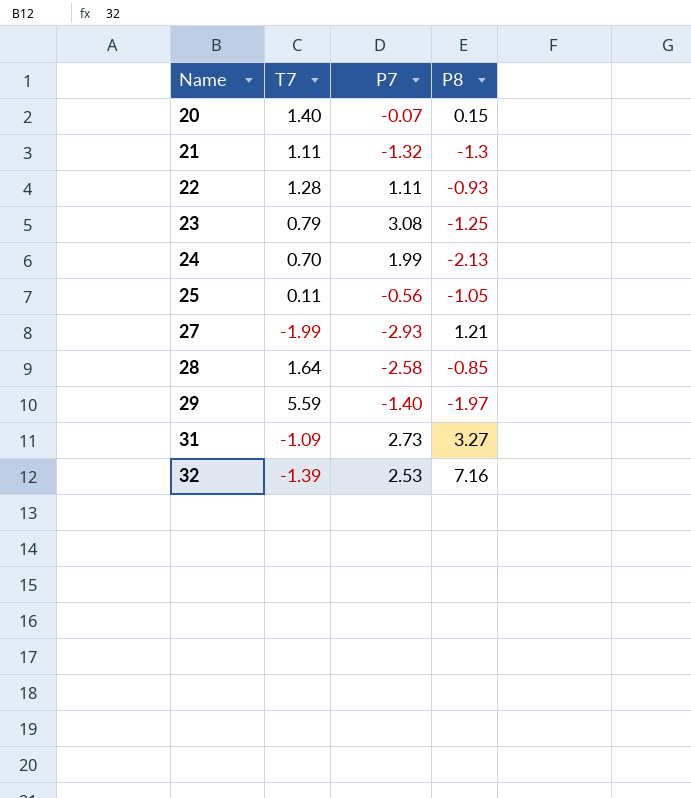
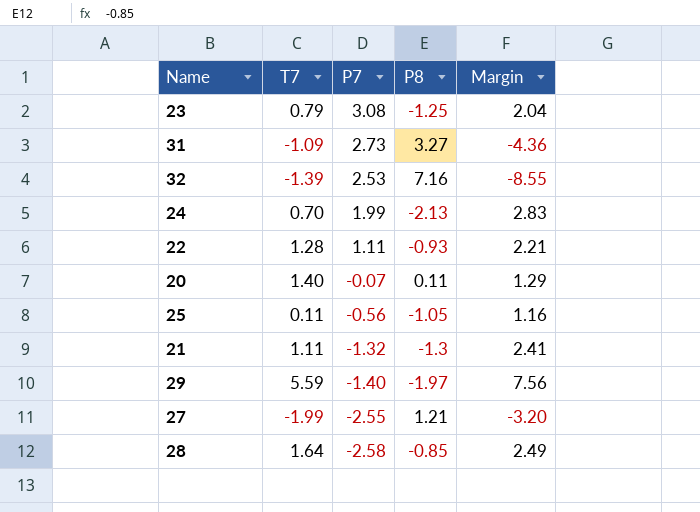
row order: Name ascending -> P7 descending
column Margin | formula: none -> [T7] - [P8]
20 | P8: 0.15 -> 0.11
27 | P7: -2.93 -> -2.55

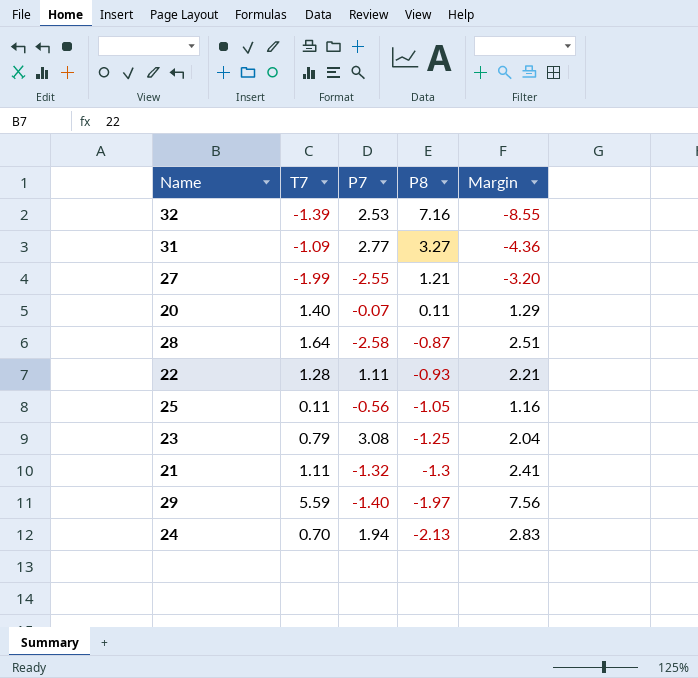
row order: P7 descending -> P8 descending
31 | P7: 2.73 -> 2.77
28 | P8: -0.85 -> -0.87
28 | Margin: 2.49 -> 2.51
24 | P7: 1.99 -> 1.94

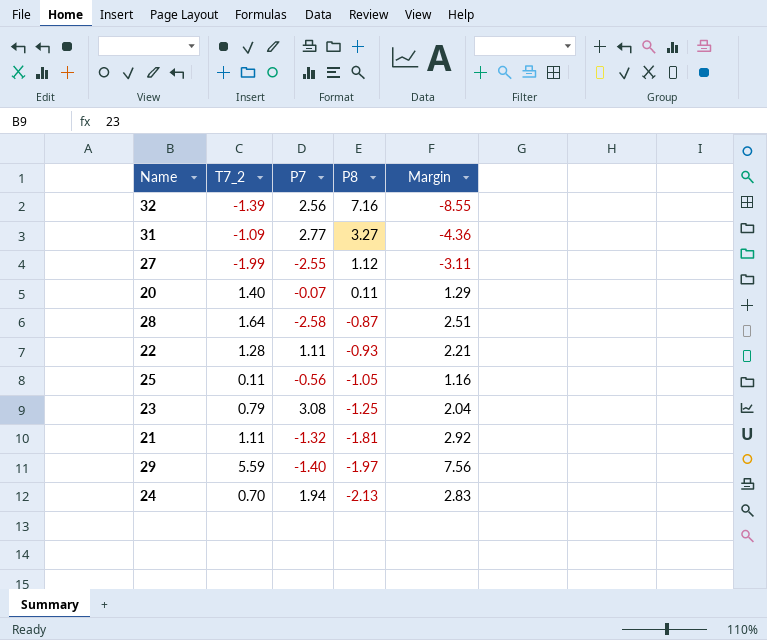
column name: T7 -> T7_2
32 | P7: 2.53 -> 2.56
27 | P8: 1.21 -> 1.12
27 | Margin: -3.20 -> -3.11
21 | P8: -1.3 -> -1.81
21 | Margin: 2.41 -> 2.92

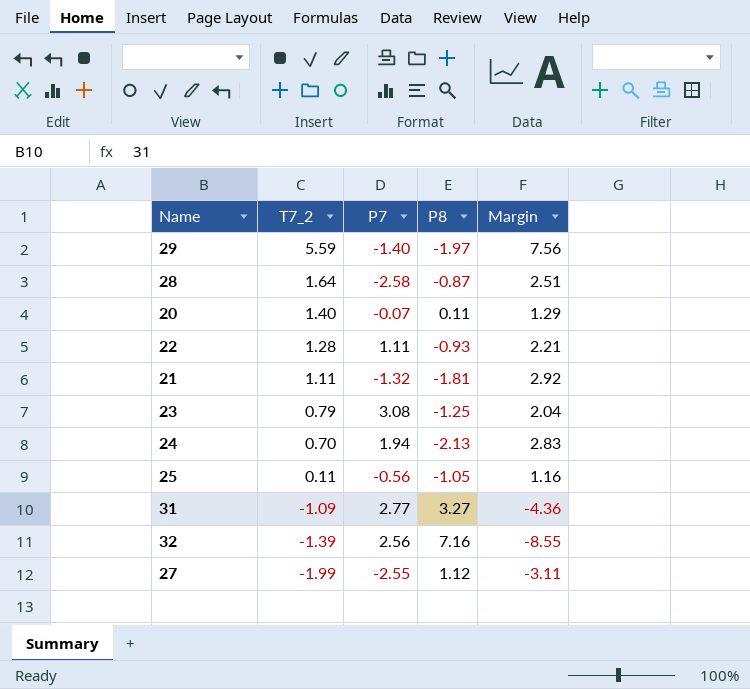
row order: P8 descending -> T7_2 descending

